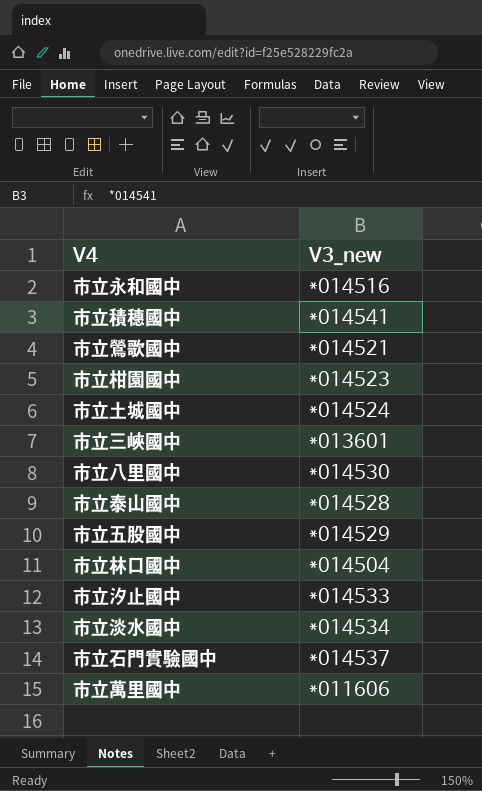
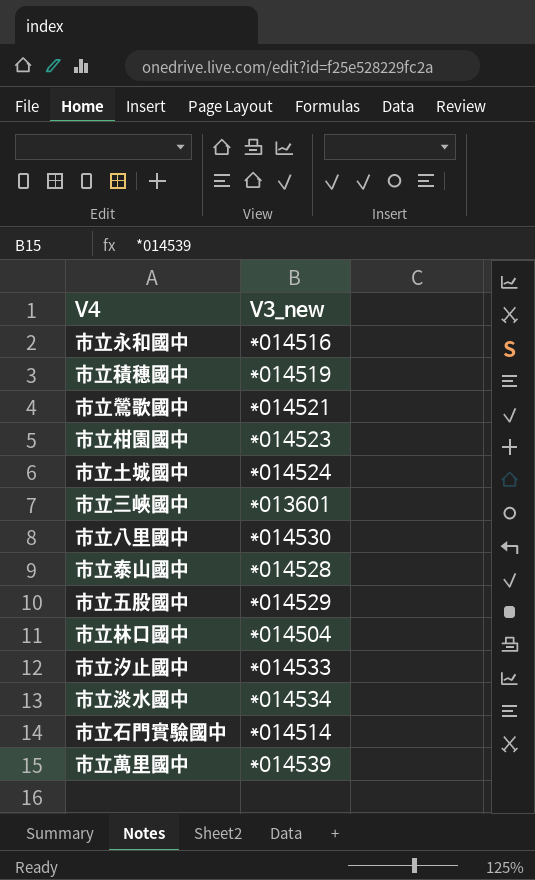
市立積穗國中 | V3_new: *014541 -> *014519
市立石門實驗國中 | V3_new: *014537 -> *014514
市立萬里國中 | V3_new: *011606 -> *014539

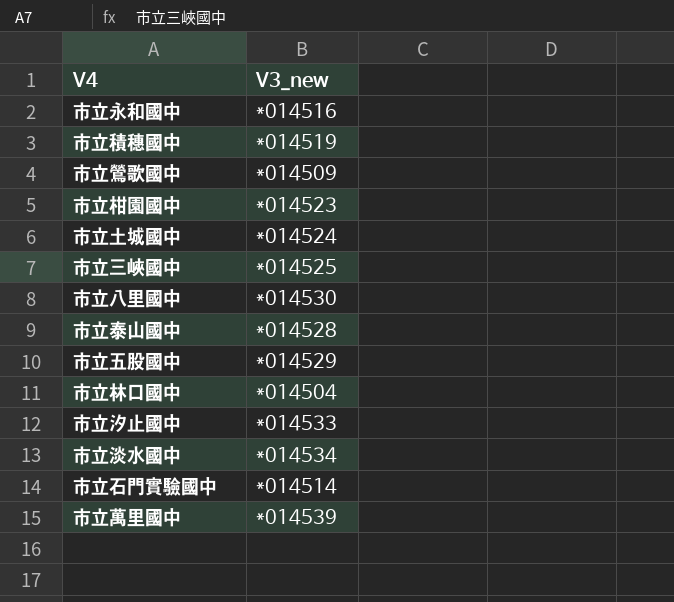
市立鶯歌國中 | V3_new: *014521 -> *014509
市立三峽國中 | V3_new: *013601 -> *014525

